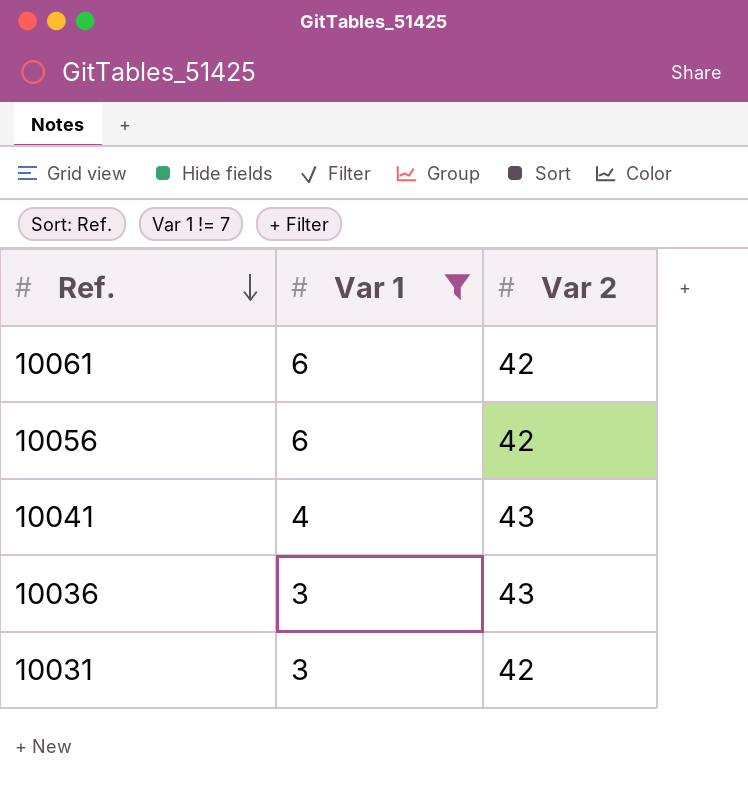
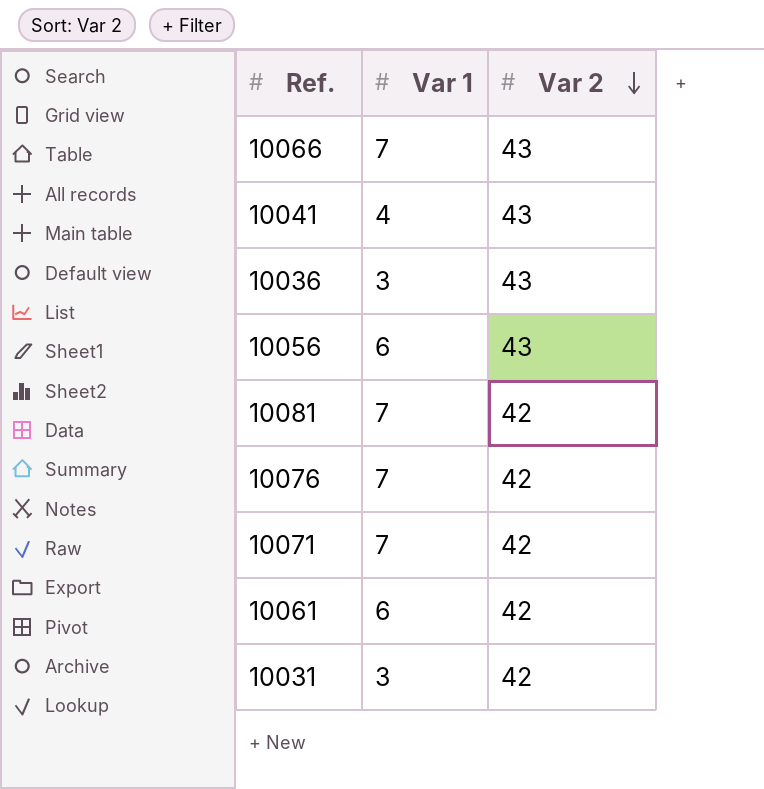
filter: Var 1 != 7 -> none
row order: Ref. descending -> Var 2 descending
10056 | Var 2: 42 -> 43

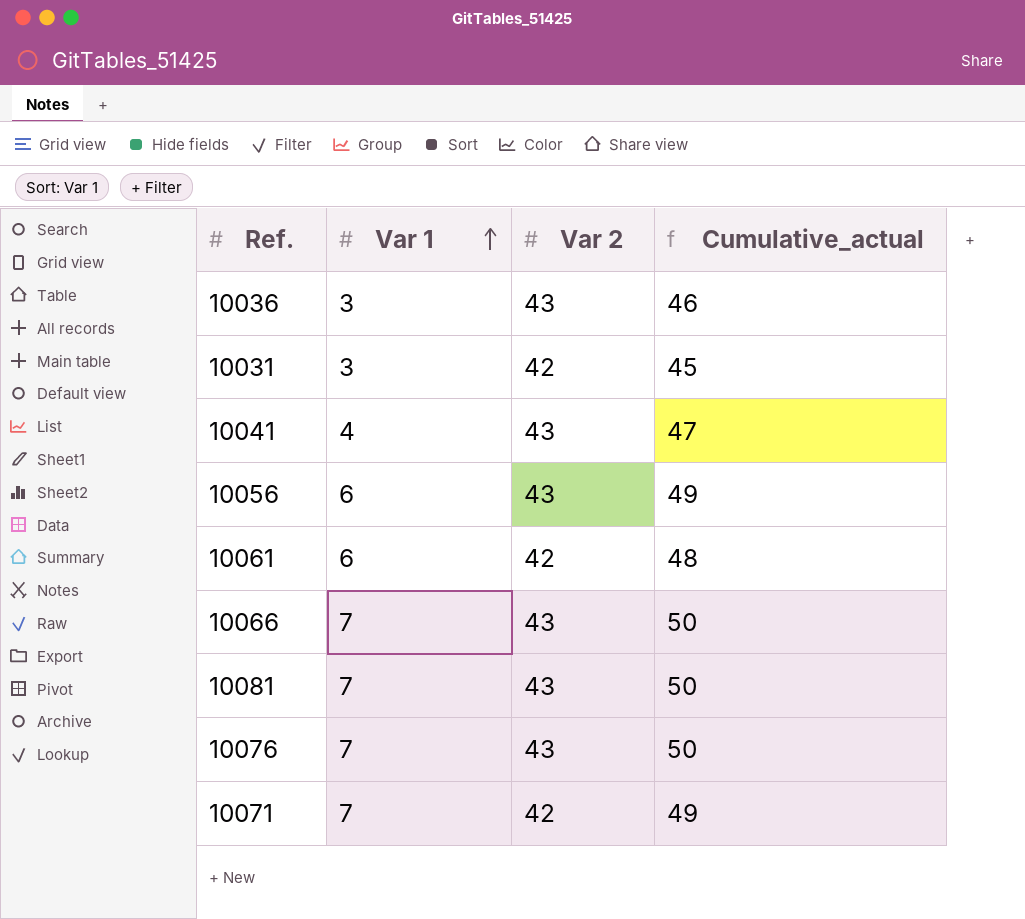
row order: Var 2 descending -> Var 1 ascending
column Cumulative_actual | formula: none -> [Var 1] + [Var 2]
10081 | Var 2: 42 -> 43
10076 | Var 2: 42 -> 43

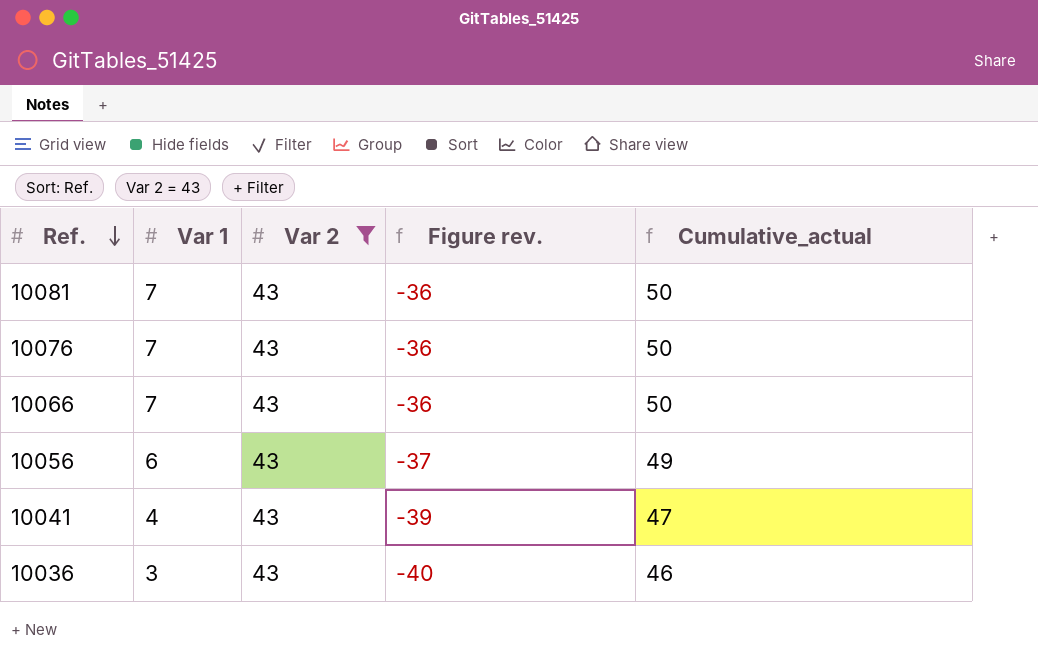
filter: none -> Var 2 = 43
row order: Var 1 ascending -> Ref. descending
column Figure rev. | formula: none -> [Var 1] - [Var 2]

